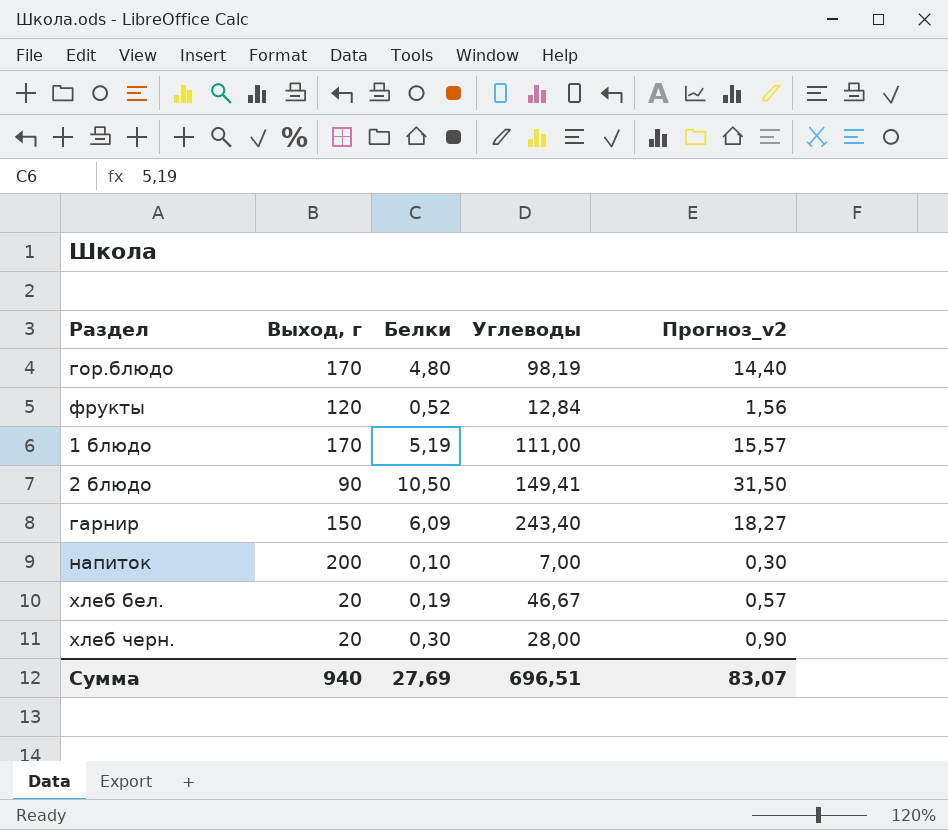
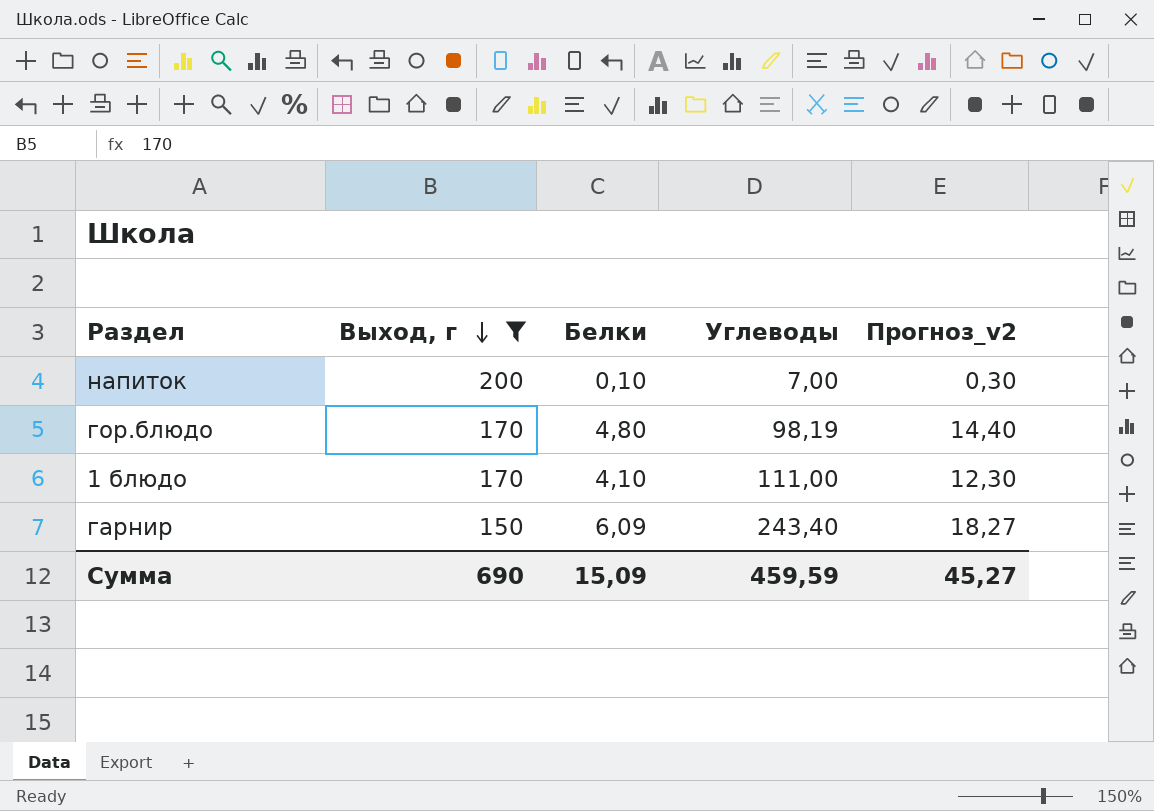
filter: none -> Выход, г >= 150
row order: none -> Выход, г descending
1 блюдо | Белки: 5,19 -> 4,10
1 блюдо | Прогноз_v2: 15,57 -> 12,30
Сумма | Выход, г: 940 -> 690
Сумма | Белки: 27,69 -> 15,09
Сумма | Углеводы: 696,51 -> 459,59
Сумма | Прогноз_v2: 83,07 -> 45,27

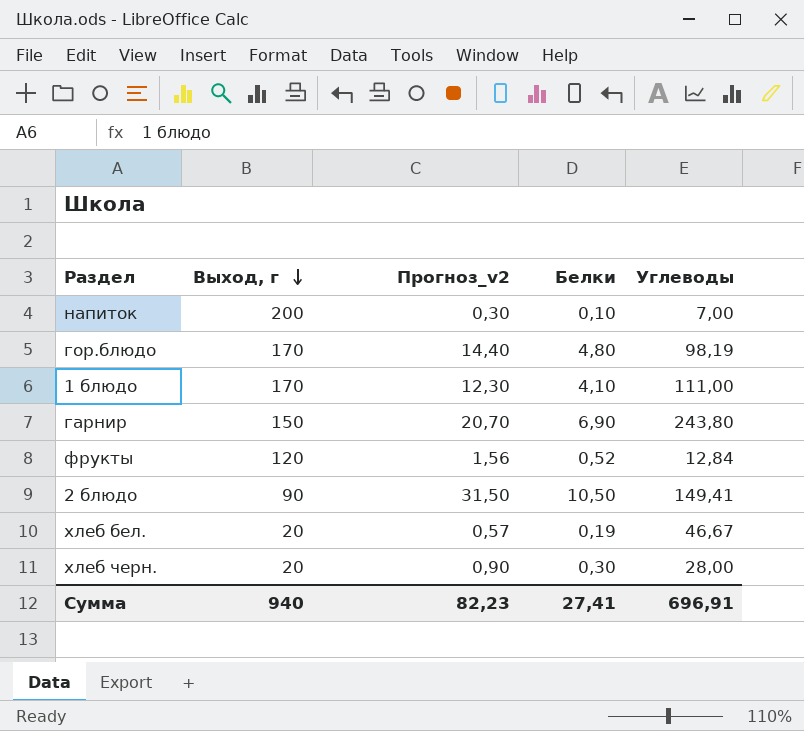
filter: Выход, г >= 150 -> none
column Прогноз_v2 | position: 5 -> 3
гарнир | Прогноз_v2: 18,27 -> 20,70
гарнир | Белки: 6,09 -> 6,90
гарнир | Углеводы: 243,40 -> 243,80
Сумма | Выход, г: 690 -> 940
Сумма | Прогноз_v2: 45,27 -> 82,23
Сумма | Белки: 15,09 -> 27,41
Сумма | Углеводы: 459,59 -> 696,91

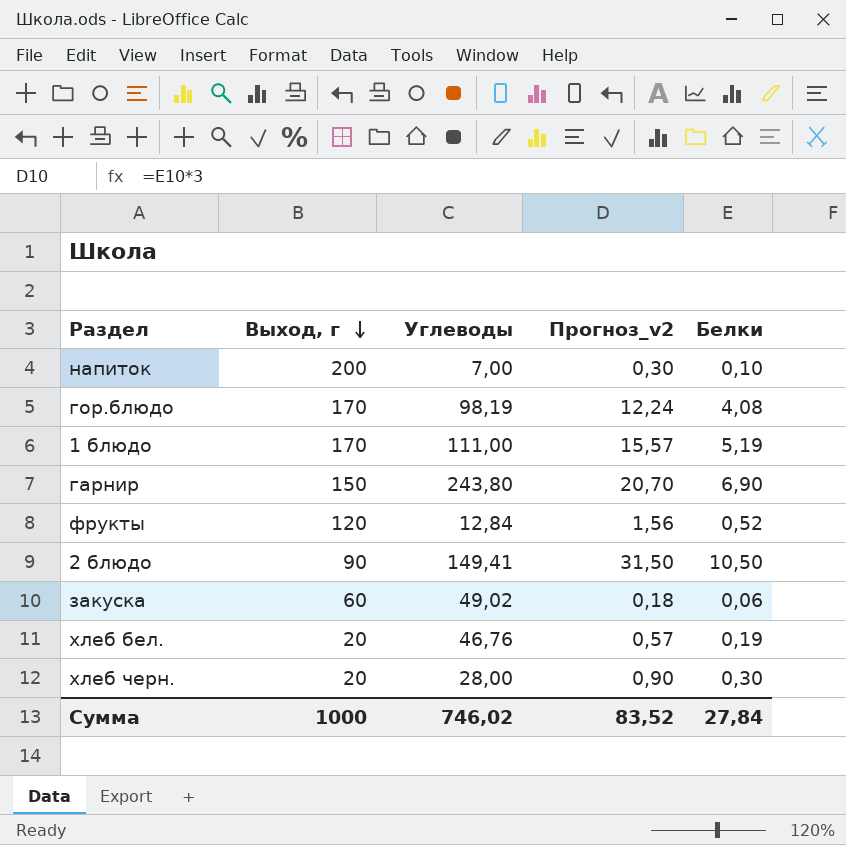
column Углеводы | position: 5 -> 3
гор.блюдо | Прогноз_v2: 14,40 -> 12,24
гор.блюдо | Белки: 4,80 -> 4,08
1 блюдо | Прогноз_v2: 12,30 -> 15,57
1 блюдо | Белки: 4,10 -> 5,19
row закуска: none -> 60 | 49,02 | 0,18 | 0,06
хлеб бел. | Углеводы: 46,67 -> 46,76
Сумма | Выход, г: 940 -> 1000
Сумма | Углеводы: 696,91 -> 746,02
Сумма | Прогноз_v2: 82,23 -> 83,52
Сумма | Белки: 27,41 -> 27,84

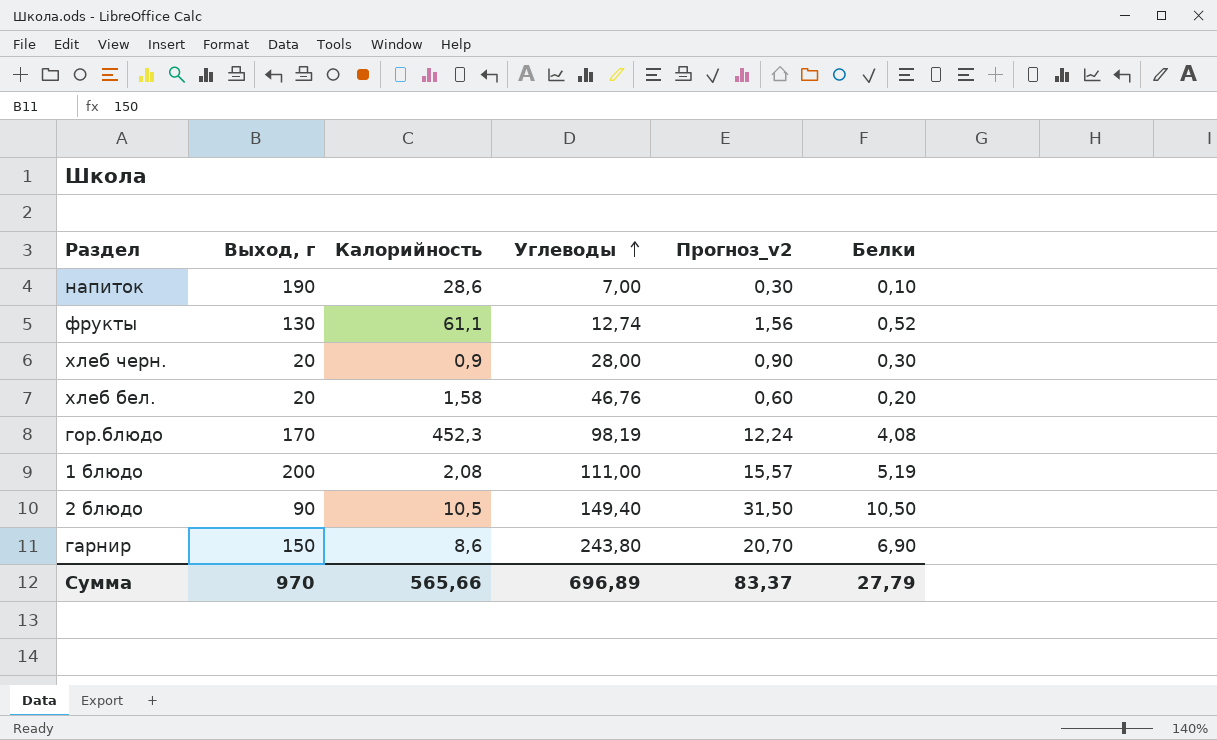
row order: Выход, г descending -> Углеводы ascending
column Калорийность | position: none -> 3
row закуска: 60 | 49,02 | 0,18 | 0,06 -> none
напиток | Выход, г: 200 -> 190
фрукты | Выход, г: 120 -> 130
фрукты | Углеводы: 12,84 -> 12,74
хлеб бел. | Прогноз_v2: 0,57 -> 0,60
хлеб бел. | Белки: 0,19 -> 0,20
1 блюдо | Выход, г: 170 -> 200
2 блюдо | Углеводы: 149,41 -> 149,40
Сумма | Выход, г: 1000 -> 970
Сумма | Углеводы: 746,02 -> 696,89
Сумма | Прогноз_v2: 83,52 -> 83,37
Сумма | Белки: 27,84 -> 27,79

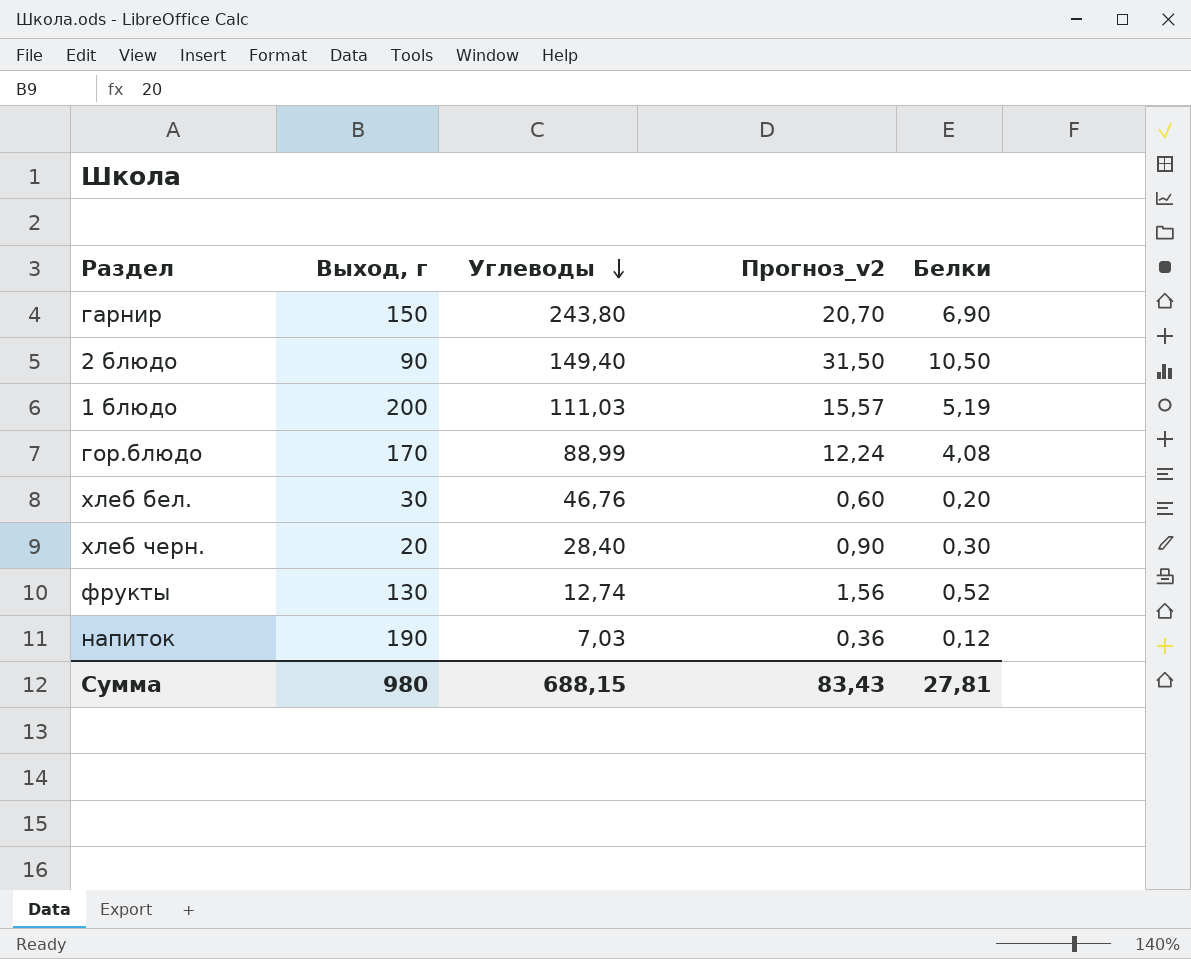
row order: Углеводы ascending -> Углеводы descending
column Калорийность | position: 3 -> none
1 блюдо | Углеводы: 111,00 -> 111,03
гор.блюдо | Углеводы: 98,19 -> 88,99
хлеб бел. | Выход, г: 20 -> 30
хлеб черн. | Углеводы: 28,00 -> 28,40
напиток | Углеводы: 7,00 -> 7,03
напиток | Прогноз_v2: 0,30 -> 0,36
напиток | Белки: 0,10 -> 0,12
Сумма | Выход, г: 970 -> 980
Сумма | Углеводы: 696,89 -> 688,15
Сумма | Прогноз_v2: 83,37 -> 83,43
Сумма | Белки: 27,79 -> 27,81

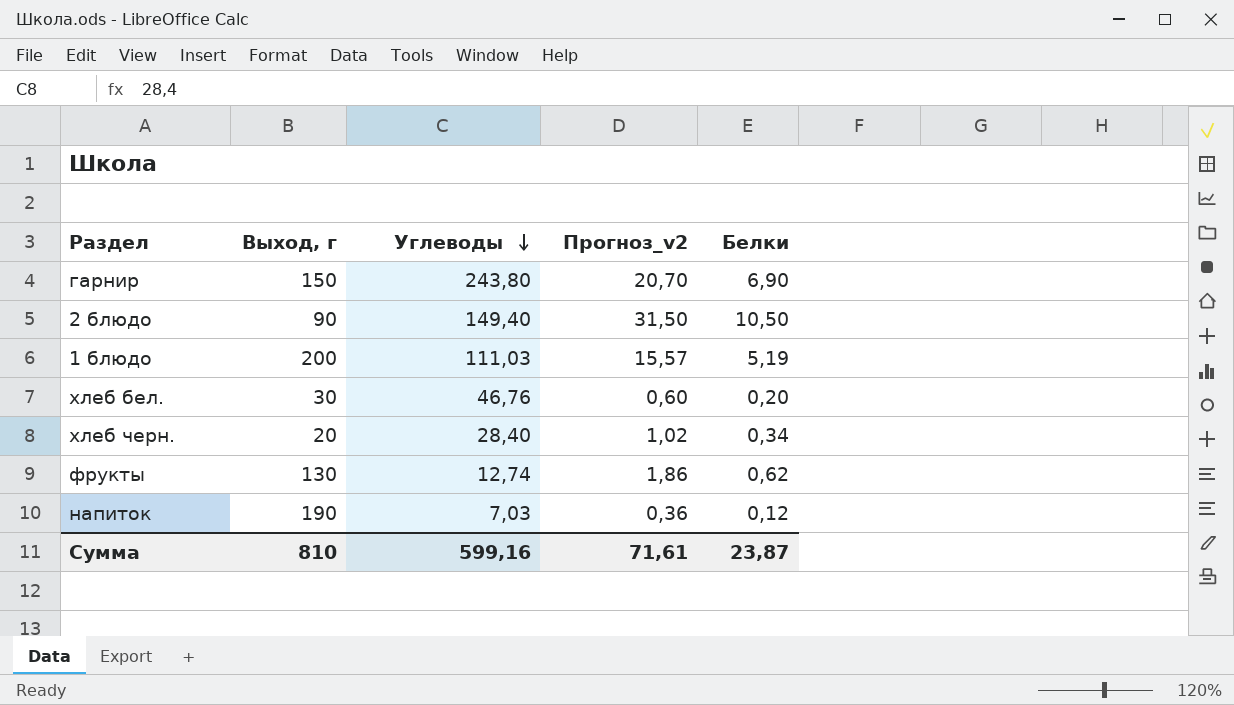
row гор.блюдо: 170 | 88,99 | 12,24 | 4,08 -> none
хлеб черн. | Прогноз_v2: 0,90 -> 1,02
хлеб черн. | Белки: 0,30 -> 0,34
фрукты | Прогноз_v2: 1,56 -> 1,86
фрукты | Белки: 0,52 -> 0,62
Сумма | Выход, г: 980 -> 810
Сумма | Углеводы: 688,15 -> 599,16
Сумма | Прогноз_v2: 83,43 -> 71,61
Сумма | Белки: 27,81 -> 23,87

